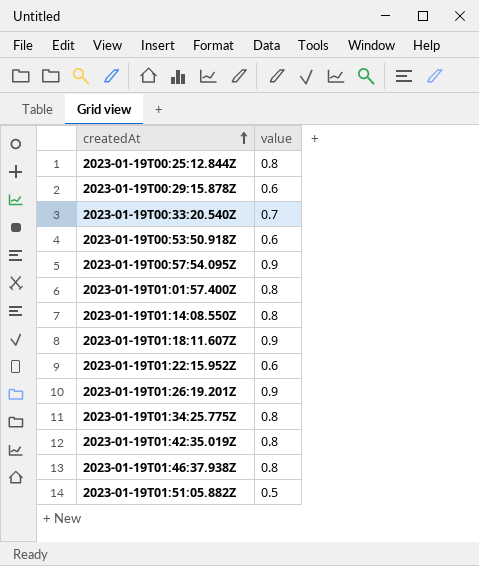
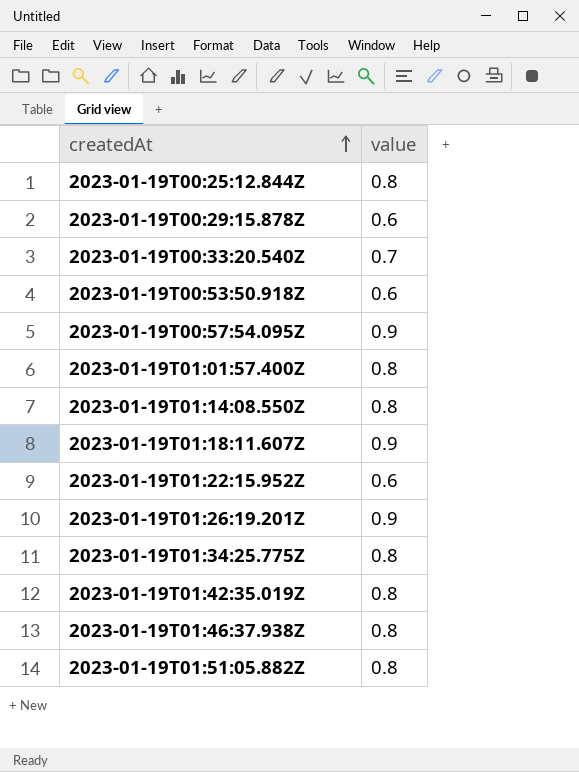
2023-01-19T01:51:05.882Z | value: 0.5 -> 0.8

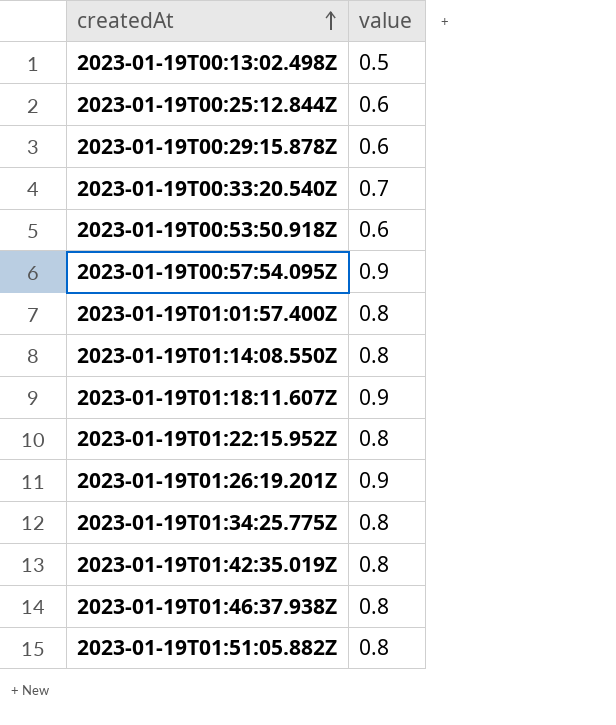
row 2023-01-19T00:13:02.498Z: none -> 0.5
2023-01-19T00:25:12.844Z | value: 0.8 -> 0.6
2023-01-19T01:22:15.952Z | value: 0.6 -> 0.8

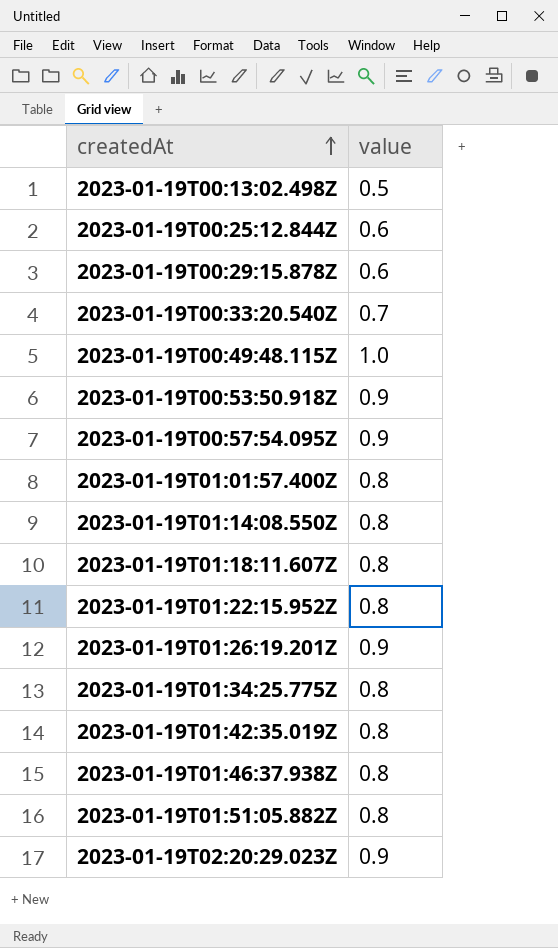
row 2023-01-19T00:49:48.115Z: none -> 1.0
2023-01-19T00:53:50.918Z | value: 0.6 -> 0.9
2023-01-19T01:18:11.607Z | value: 0.9 -> 0.8
row 2023-01-19T02:20:29.023Z: none -> 0.9

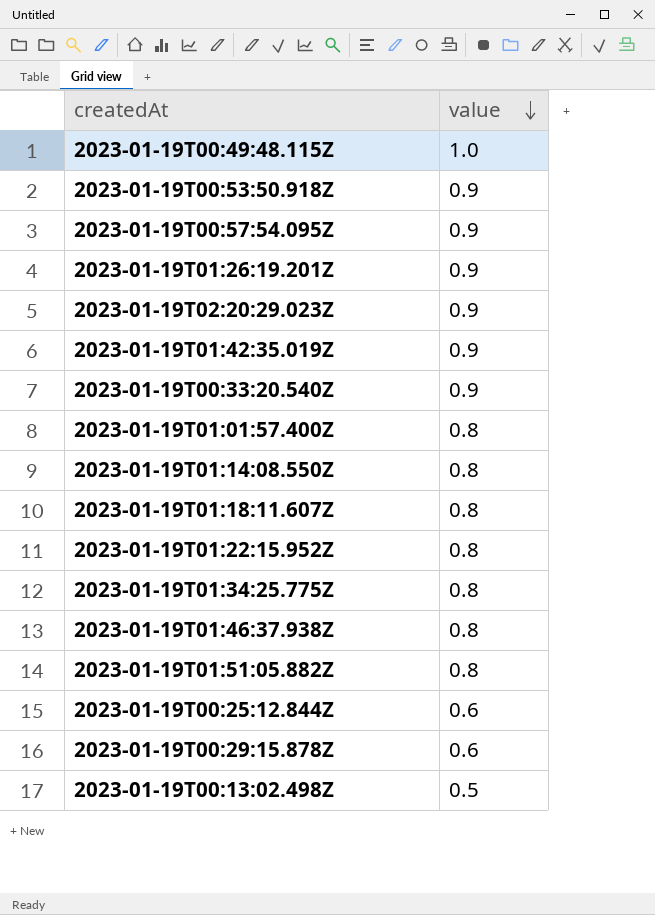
row order: createdAt ascending -> value descending
2023-01-19T01:42:35.019Z | value: 0.8 -> 0.9
2023-01-19T00:33:20.540Z | value: 0.7 -> 0.9

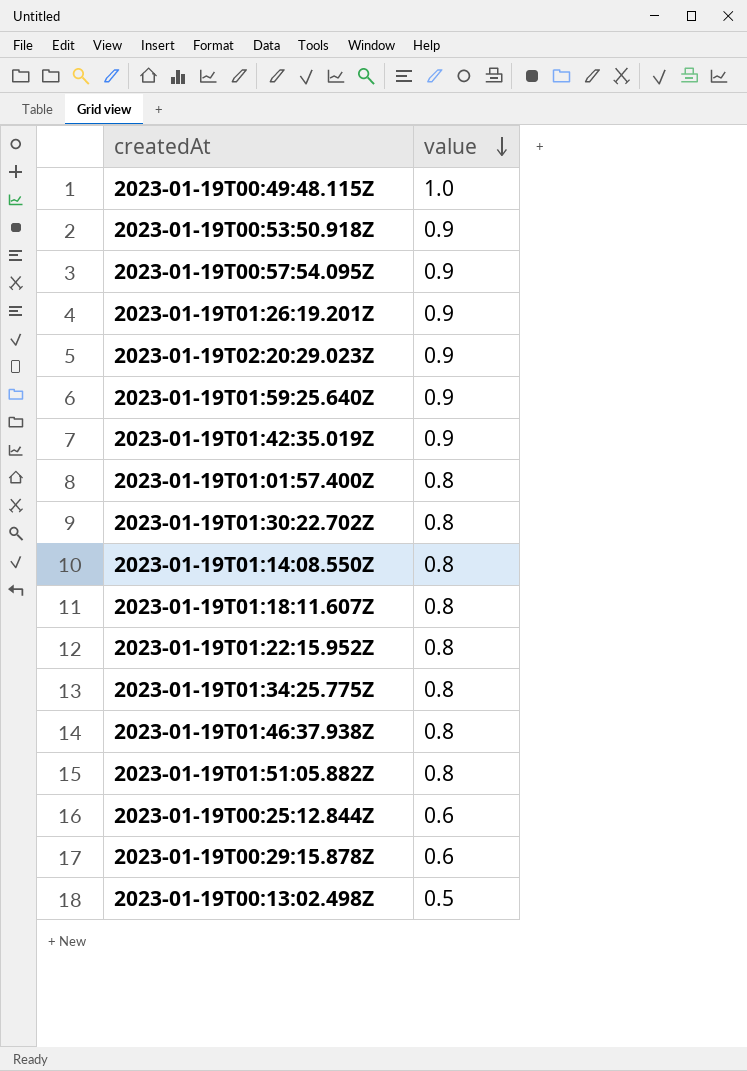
row 2023-01-19T00:33:20.540Z: 0.9 -> none
row 2023-01-19T01:59:25.640Z: none -> 0.9
row 2023-01-19T01:30:22.702Z: none -> 0.8

